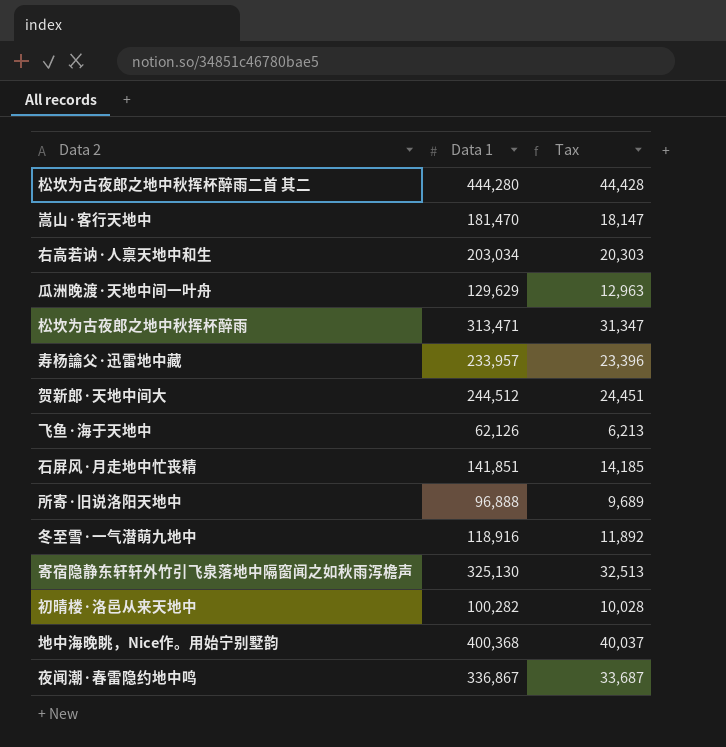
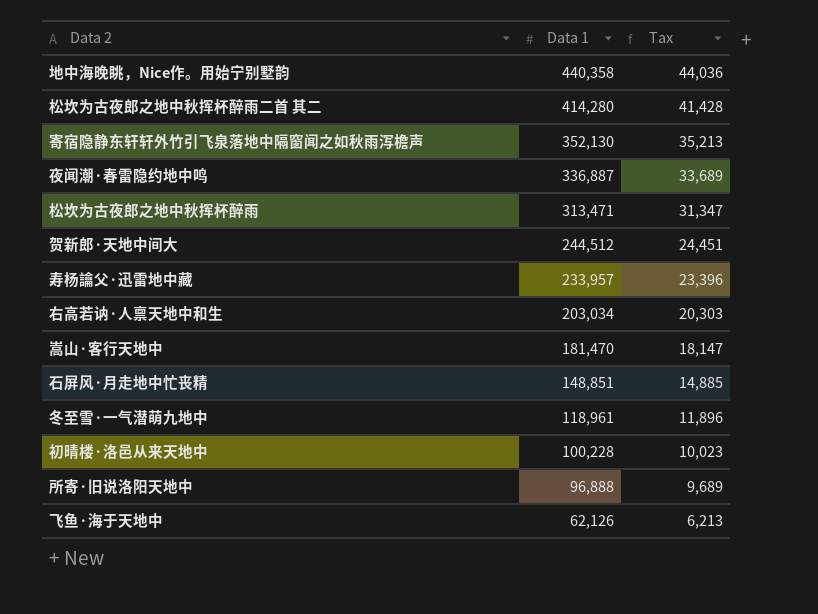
row order: none -> Data 1 descending
row 瓜洲晚渡·天地中间一叶舟: 129,629 | 12,963 -> none
地中海晚眺，Nice作。用始宁别墅韵 | Data 1: 400,368 -> 440,358
地中海晚眺，Nice作。用始宁别墅韵 | Tax: 40,037 -> 44,036
松坎为古夜郎之地中秋挥杯醉雨二首 其二 | Data 1: 444,280 -> 414,280
松坎为古夜郎之地中秋挥杯醉雨二首 其二 | Tax: 44,428 -> 41,428
寄宿隐静东轩轩外竹引飞泉落地中隔窗闻之如秋雨泻檐声 | Data 1: 325,130 -> 352,130
寄宿隐静东轩轩外竹引飞泉落地中隔窗闻之如秋雨泻檐声 | Tax: 32,513 -> 35,213
夜闻潮·春雷隐约地中鸣 | Data 1: 336,867 -> 336,887
夜闻潮·春雷隐约地中鸣 | Tax: 33,687 -> 33,689
石屏风·月走地中忙丧精 | Data 1: 141,851 -> 148,851
石屏风·月走地中忙丧精 | Tax: 14,185 -> 14,885
冬至雪·一气潜萌九地中 | Data 1: 118,916 -> 118,961
冬至雪·一气潜萌九地中 | Tax: 11,892 -> 11,896
初晴楼·洛邑从来天地中 | Data 1: 100,282 -> 100,228
初晴楼·洛邑从来天地中 | Tax: 10,028 -> 10,023

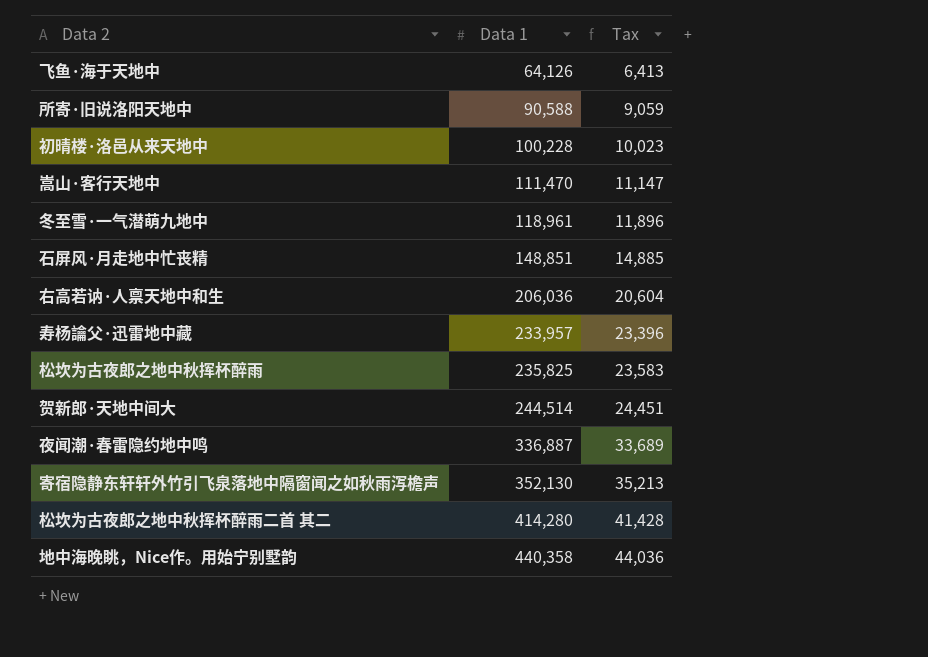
row order: Data 1 descending -> Data 1 ascending
飞鱼·海于天地中 | Data 1: 62,126 -> 64,126
飞鱼·海于天地中 | Tax: 6,213 -> 6,413
所寄·旧说洛阳天地中 | Data 1: 96,888 -> 90,588
所寄·旧说洛阳天地中 | Tax: 9,689 -> 9,059
嵩山·客行天地中 | Data 1: 181,470 -> 111,470
嵩山·客行天地中 | Tax: 18,147 -> 11,147
右高若讷·人禀天地中和生 | Data 1: 203,034 -> 206,036
右高若讷·人禀天地中和生 | Tax: 20,303 -> 20,604
松坎为古夜郎之地中秋挥杯醉雨 | Data 1: 313,471 -> 235,825
松坎为古夜郎之地中秋挥杯醉雨 | Tax: 31,347 -> 23,583
贺新郎·天地中间大 | Data 1: 244,512 -> 244,514

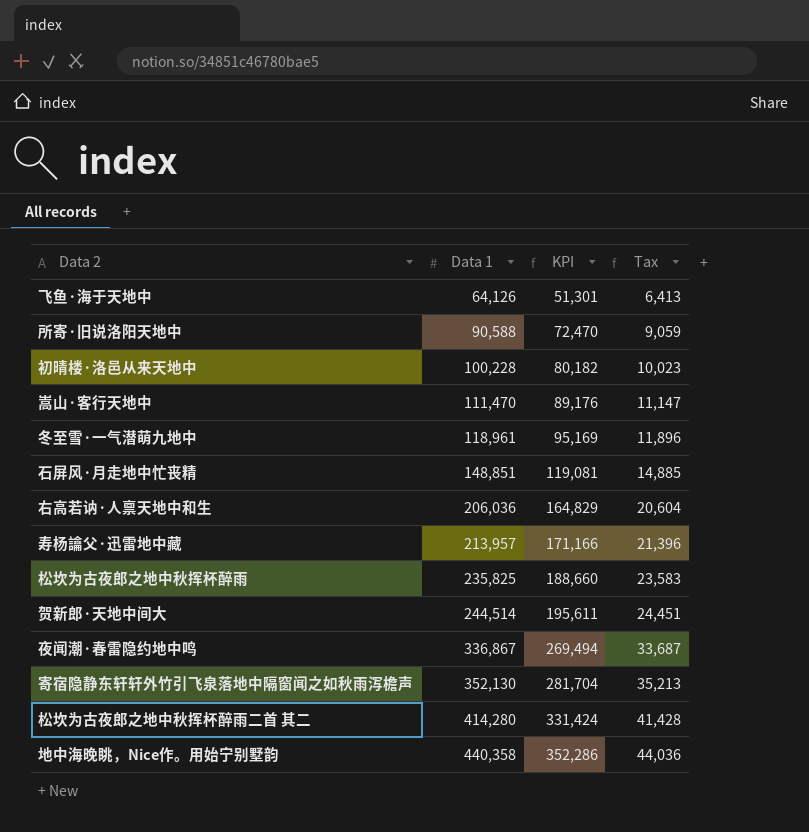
column KPI | formula: none -> [Data 1] * 0.8
寿杨讑父·迅雷地中藏 | Data 1: 233,957 -> 213,957
寿杨讑父·迅雷地中藏 | Tax: 23,396 -> 21,396
夜闻潮·春雷隐约地中鸣 | Data 1: 336,887 -> 336,867
夜闻潮·春雷隐约地中鸣 | Tax: 33,689 -> 33,687

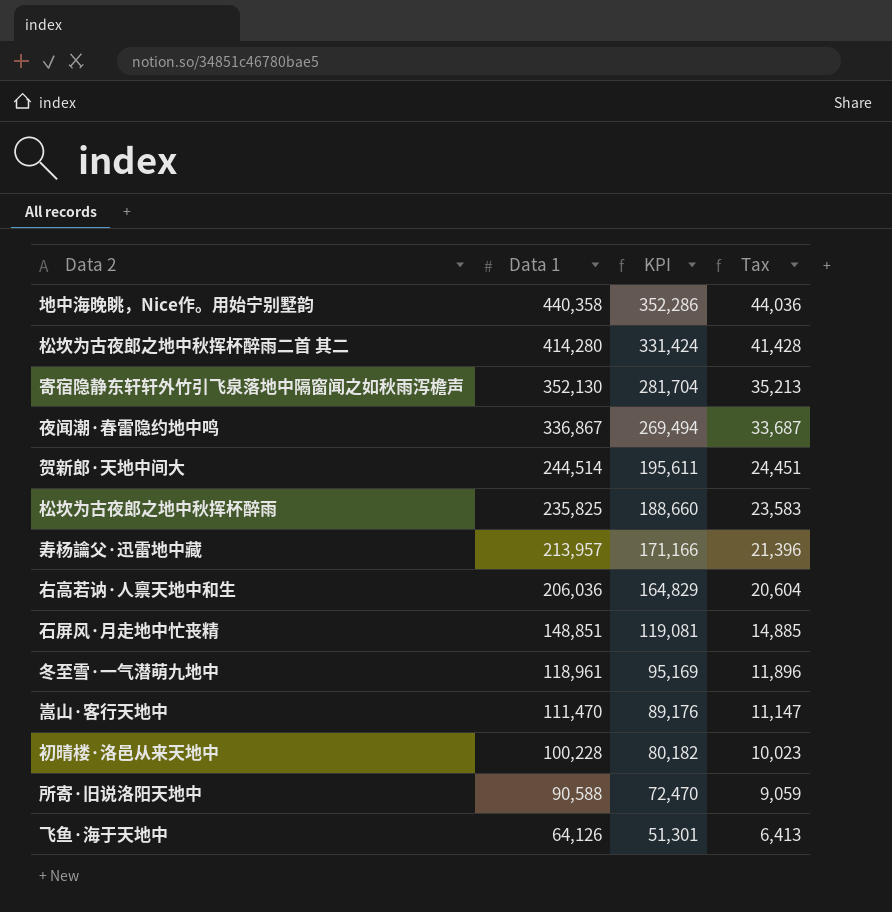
row order: Data 1 ascending -> Data 1 descending

